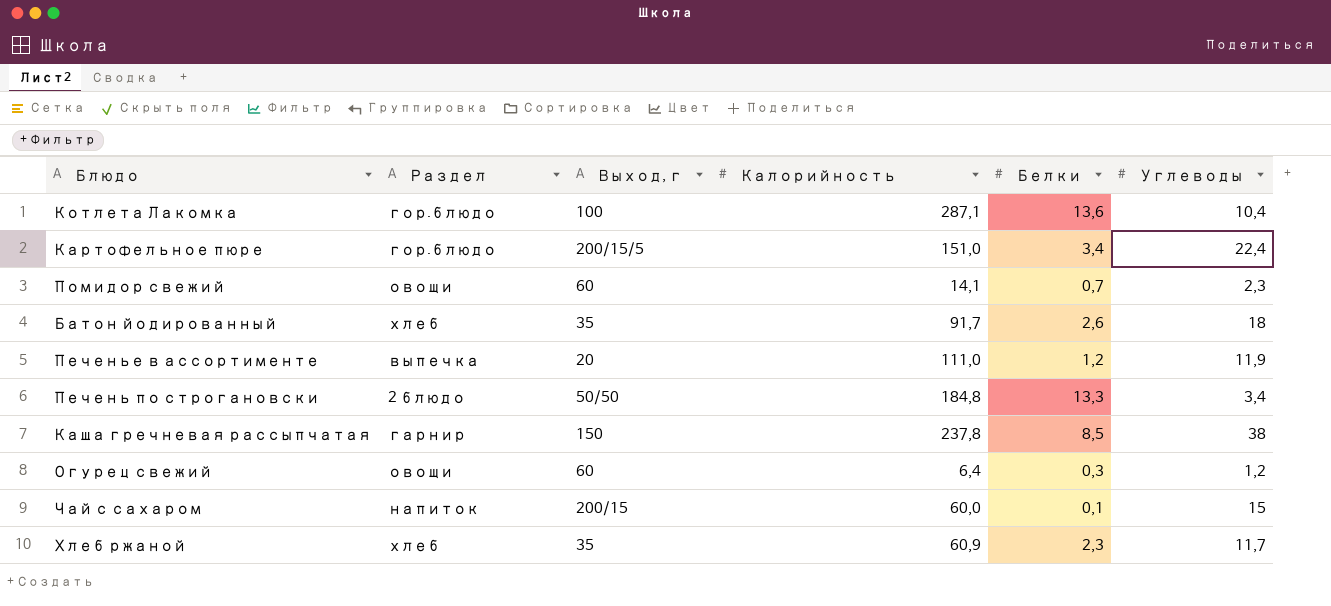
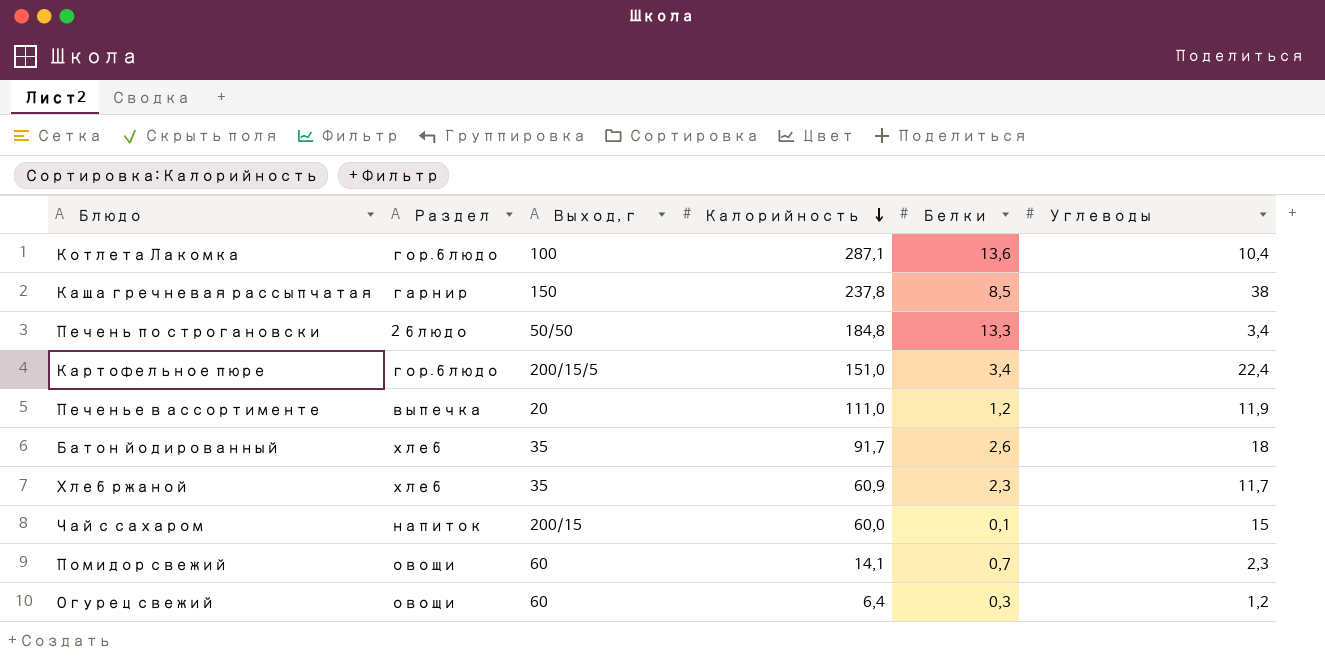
row order: none -> Калорийность descending

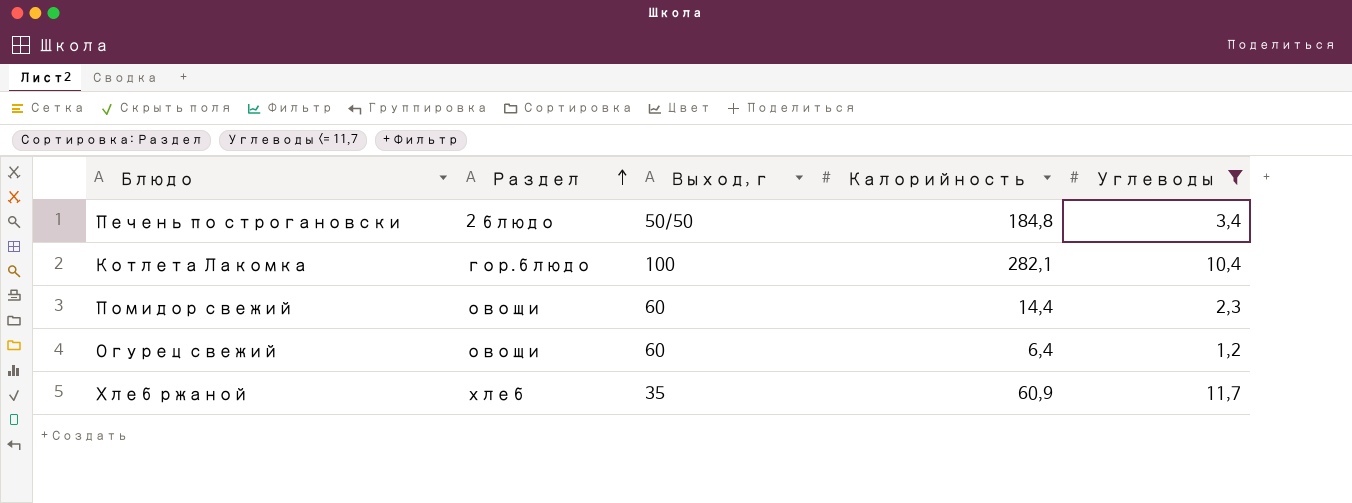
filter: none -> Углеводы <= 11,7
row order: Калорийность descending -> Раздел ascending
column Белки | position: 5 -> none
Котлета Лакомка | Калорийность: 287,1 -> 282,1
Помидор свежий | Калорийность: 14,1 -> 14,4

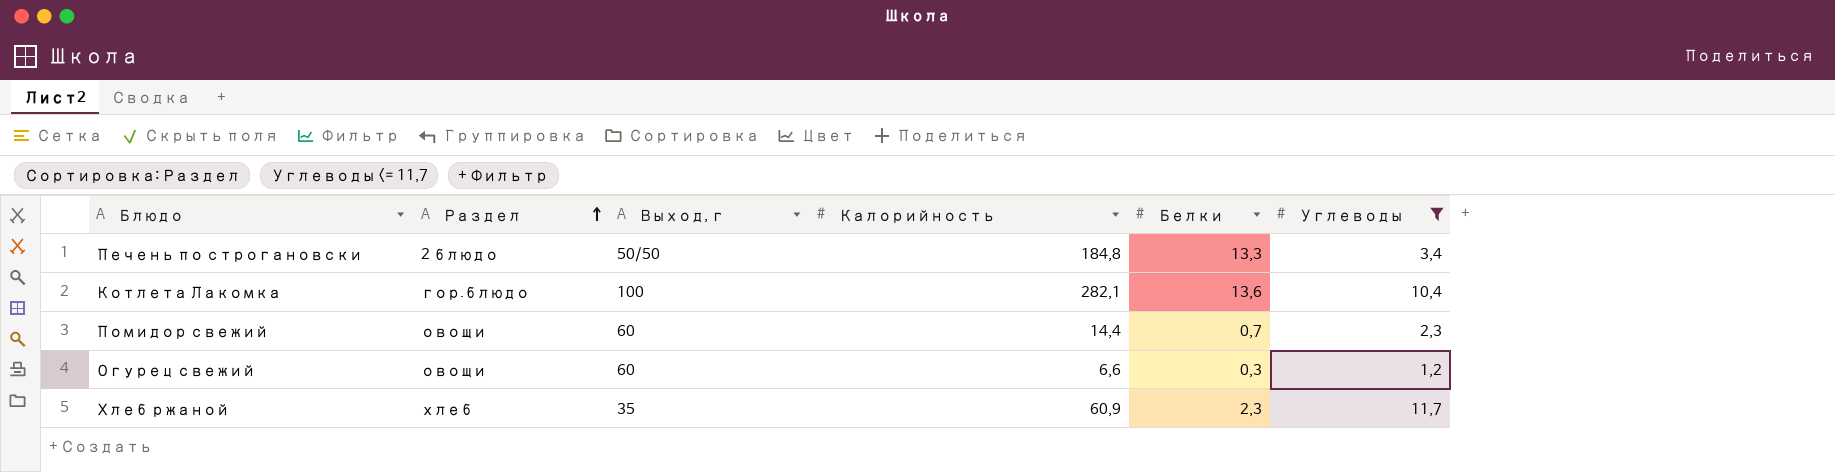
column Белки | position: none -> 5
Огурец свежий | Калорийность: 6,4 -> 6,6

